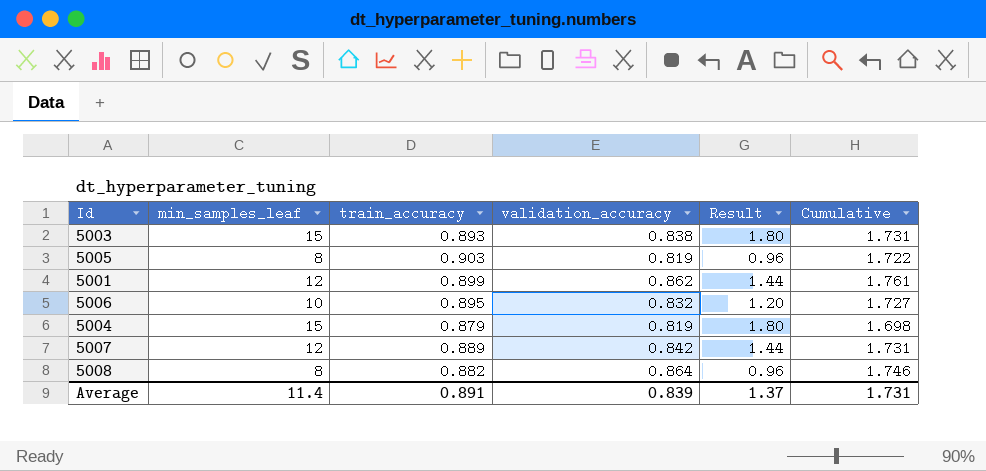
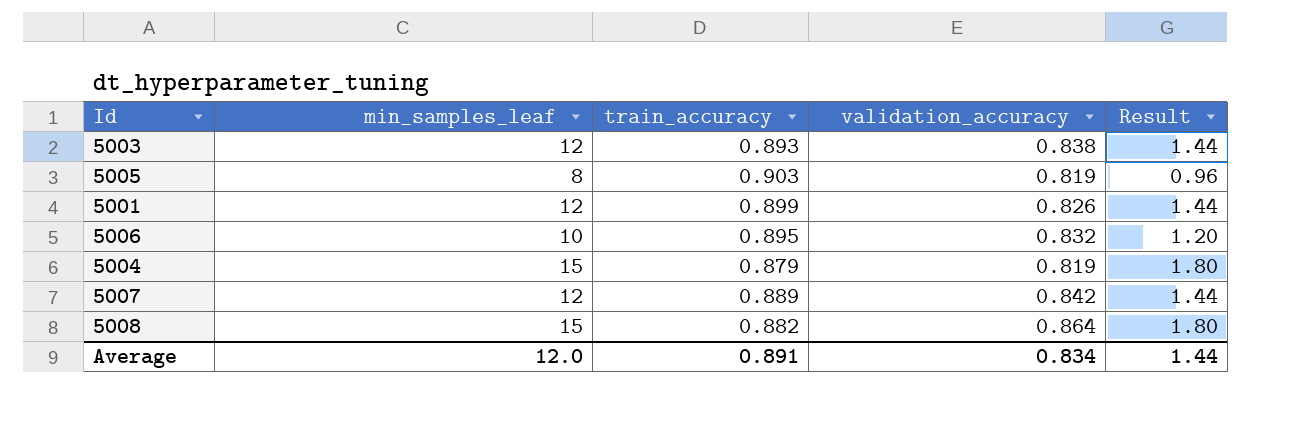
column Cumulative | formula: [train_accuracy] + [validation_accuracy] -> none
5003 | min_samples_leaf: 15 -> 12
5003 | Result: 1.80 -> 1.44
5001 | validation_accuracy: 0.862 -> 0.826
5008 | min_samples_leaf: 8 -> 15
5008 | Result: 0.96 -> 1.80
Average | min_samples_leaf: 11.4 -> 12.0
Average | validation_accuracy: 0.839 -> 0.834
Average | Result: 1.37 -> 1.44

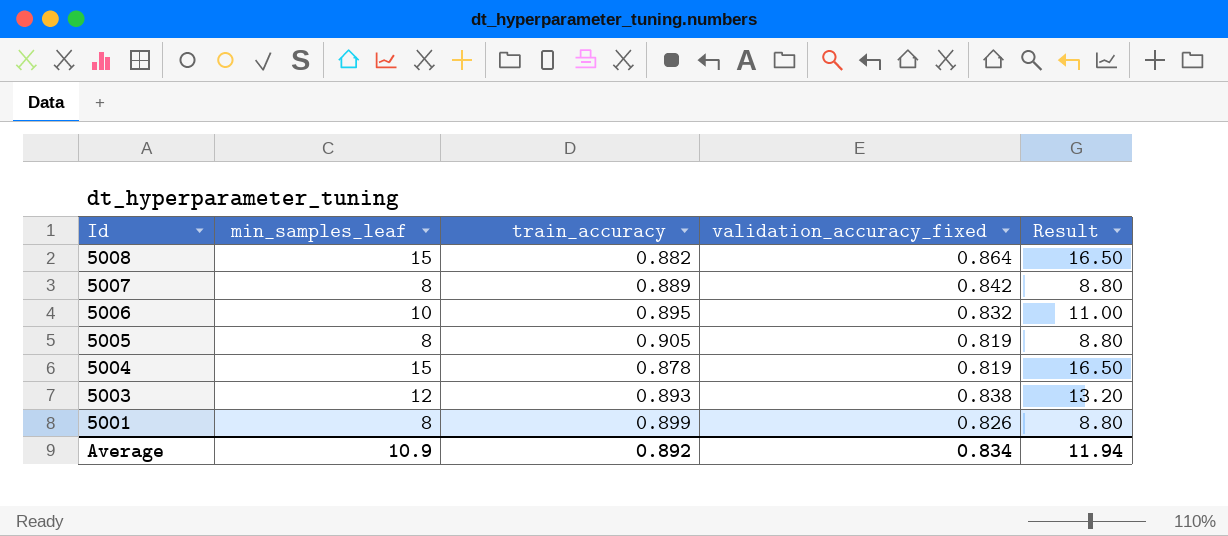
row order: none -> Id descending
column name: validation_accuracy -> validation_accuracy_fixed
column Result | formula: [min_samples_leaf] * 0.12 -> [min_samples_leaf] * 1.1
5007 | min_samples_leaf: 12 -> 8
5005 | train_accuracy: 0.903 -> 0.905
5004 | train_accuracy: 0.879 -> 0.878
5001 | min_samples_leaf: 12 -> 8
Average | min_samples_leaf: 12.0 -> 10.9
Average | train_accuracy: 0.891 -> 0.892
Average | Result: 1.44 -> 11.94

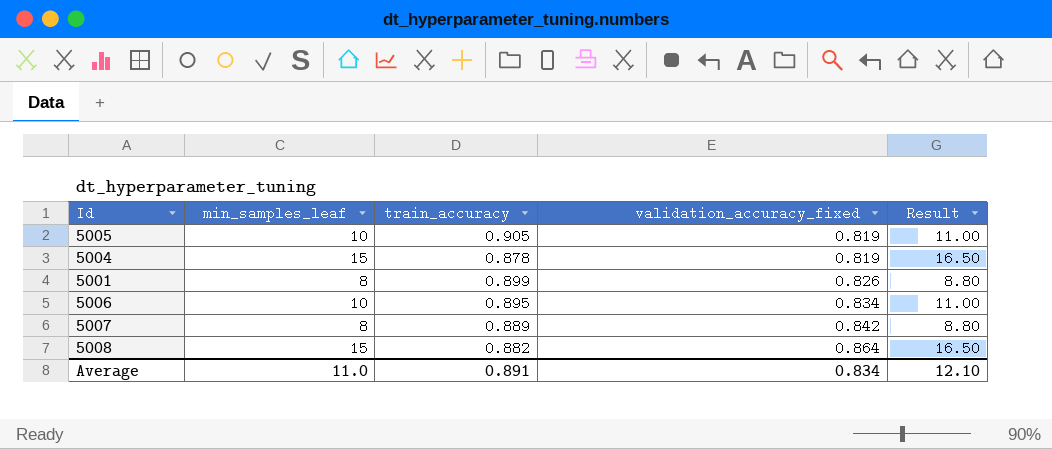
row order: Id descending -> validation_accuracy_fixed ascending
row 5003: 12 | 0.893 | 0.838 | 13.20 -> none
5005 | min_samples_leaf: 8 -> 10
5005 | Result: 8.80 -> 11.00
5006 | validation_accuracy_fixed: 0.832 -> 0.834
Average | min_samples_leaf: 10.9 -> 11.0
Average | train_accuracy: 0.892 -> 0.891
Average | Result: 11.94 -> 12.10

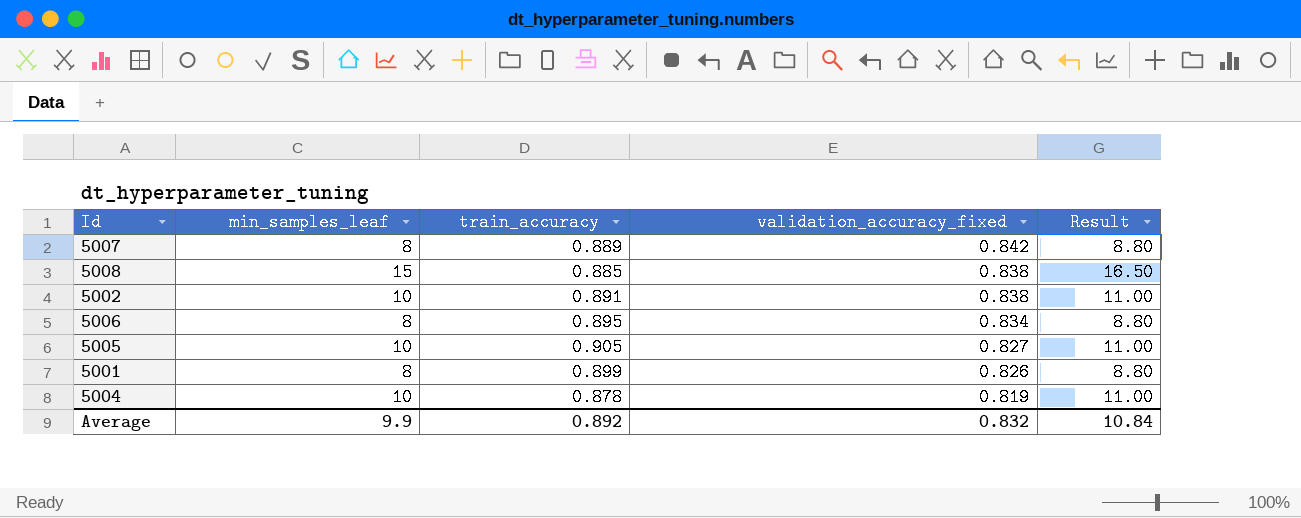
row order: validation_accuracy_fixed ascending -> validation_accuracy_fixed descending
5008 | train_accuracy: 0.882 -> 0.885
5008 | validation_accuracy_fixed: 0.864 -> 0.838
row 5002: none -> 10 | 0.891 | 0.838 | 11.00
5006 | min_samples_leaf: 10 -> 8
5006 | Result: 11.00 -> 8.80
5005 | validation_accuracy_fixed: 0.819 -> 0.827
5004 | min_samples_leaf: 15 -> 10
5004 | Result: 16.50 -> 11.00
Average | min_samples_leaf: 11.0 -> 9.9
Average | train_accuracy: 0.891 -> 0.892
Average | validation_accuracy_fixed: 0.834 -> 0.832
Average | Result: 12.10 -> 10.84

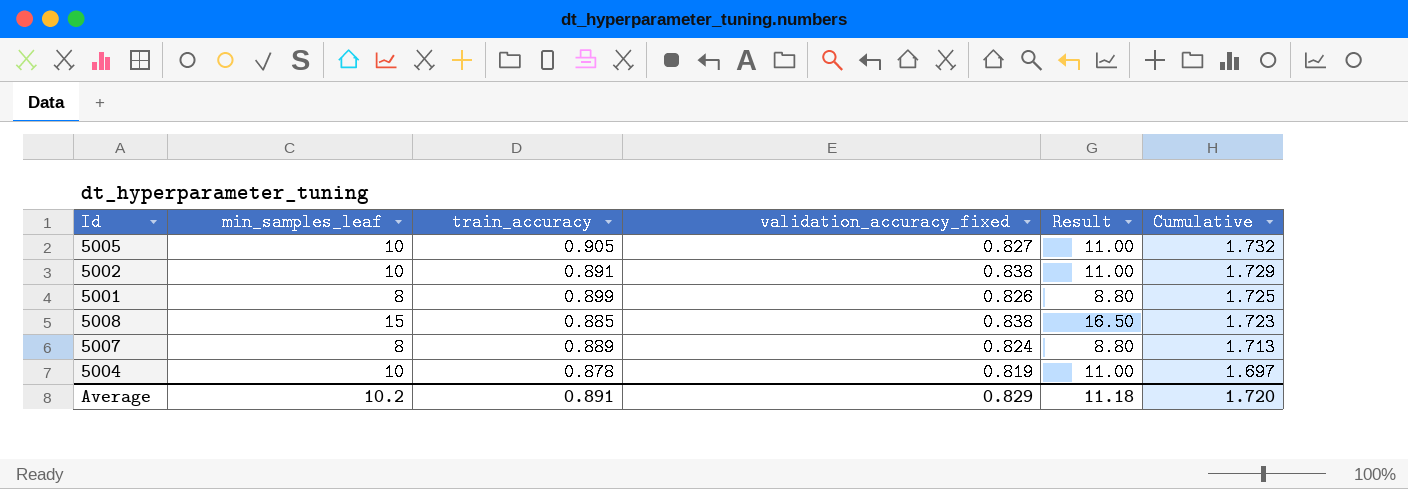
row order: validation_accuracy_fixed descending -> Cumulative descending
column Cumulative | formula: none -> [train_accuracy] + [validation_accuracy_fixed]
row 5006: 8 | 0.895 | 0.834 | 8.80 -> none
5007 | validation_accuracy_fixed: 0.842 -> 0.824
Average | min_samples_leaf: 9.9 -> 10.2
Average | train_accuracy: 0.892 -> 0.891
Average | validation_accuracy_fixed: 0.832 -> 0.829
Average | Result: 10.84 -> 11.18

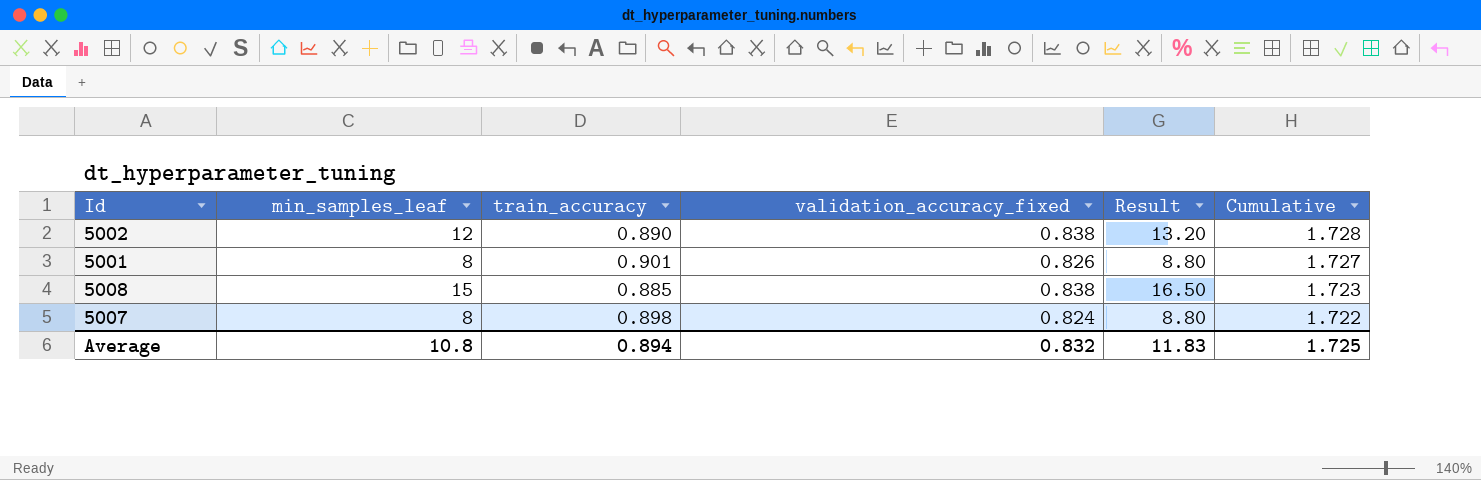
row 5005: 10 | 0.905 | 0.827 | 11.00 | 1.732 -> none
row 5004: 10 | 0.878 | 0.819 | 11.00 | 1.697 -> none
5002 | min_samples_leaf: 10 -> 12
5002 | train_accuracy: 0.891 -> 0.890
5002 | Result: 11.00 -> 13.20
5002 | Cumulative: 1.729 -> 1.728
5001 | train_accuracy: 0.899 -> 0.901
5001 | Cumulative: 1.725 -> 1.727
5007 | train_accuracy: 0.889 -> 0.898
5007 | Cumulative: 1.713 -> 1.722
Average | min_samples_leaf: 10.2 -> 10.8
Average | train_accuracy: 0.891 -> 0.894
Average | validation_accuracy_fixed: 0.829 -> 0.832
Average | Result: 11.18 -> 11.83
Average | Cumulative: 1.720 -> 1.725

